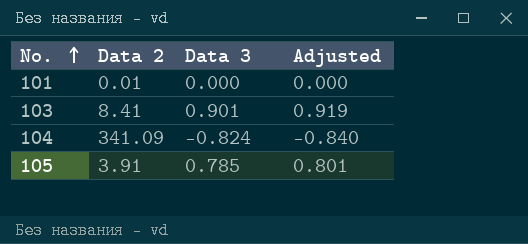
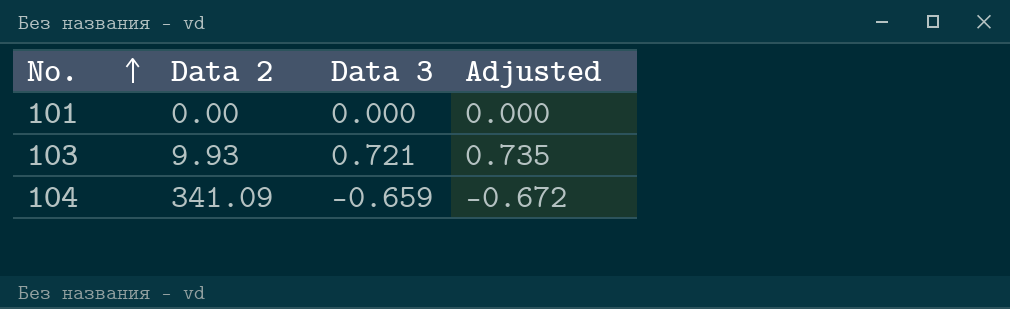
row 105: 3.91 | 0.785 | 0.801 -> none
101 | Data 2: 0.01 -> 0.00
103 | Data 2: 8.41 -> 9.93
103 | Data 3: 0.901 -> 0.721
103 | Adjusted: 0.919 -> 0.735
104 | Data 3: -0.824 -> -0.659
104 | Adjusted: -0.840 -> -0.672

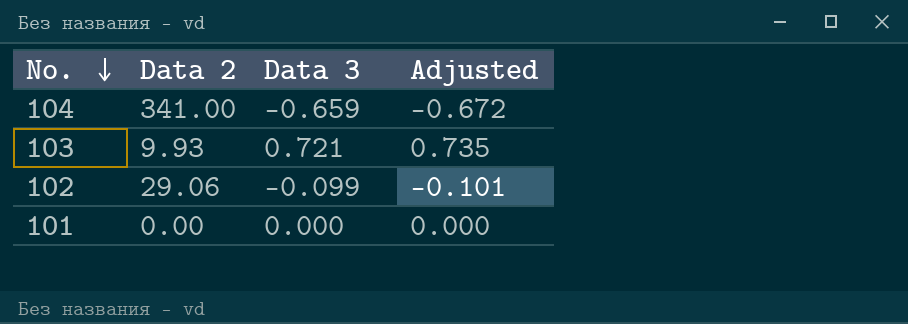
row order: No. ascending -> No. descending
104 | Data 2: 341.09 -> 341.00
row 102: none -> 29.06 | -0.099 | -0.101

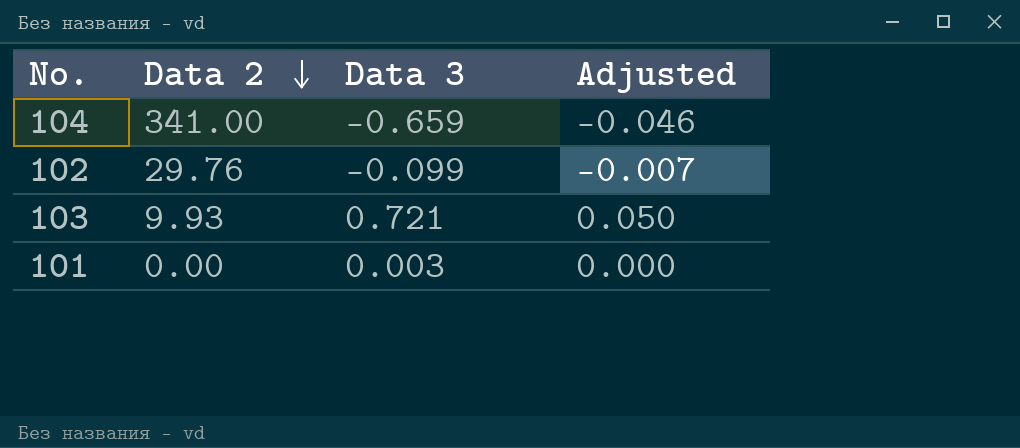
row order: No. descending -> Data 2 descending
column Adjusted | formula: [Data 3] * 1.02 -> [Data 3] * 0.07
102 | Data 2: 29.06 -> 29.76
101 | Data 3: 0.000 -> 0.003

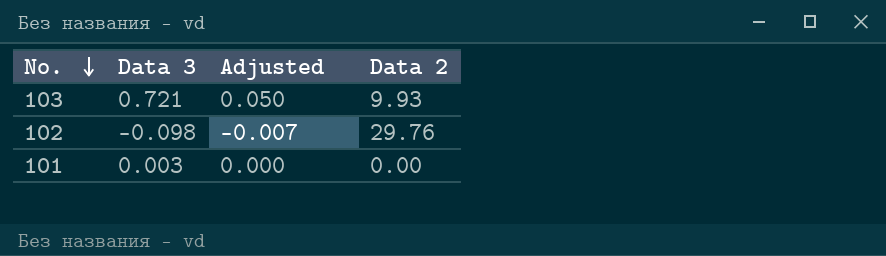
row order: Data 2 descending -> No. descending
column Data 2 | position: 2 -> 4
row 104: 341.00 | -0.659 | -0.046 -> none
102 | Data 3: -0.099 -> -0.098

